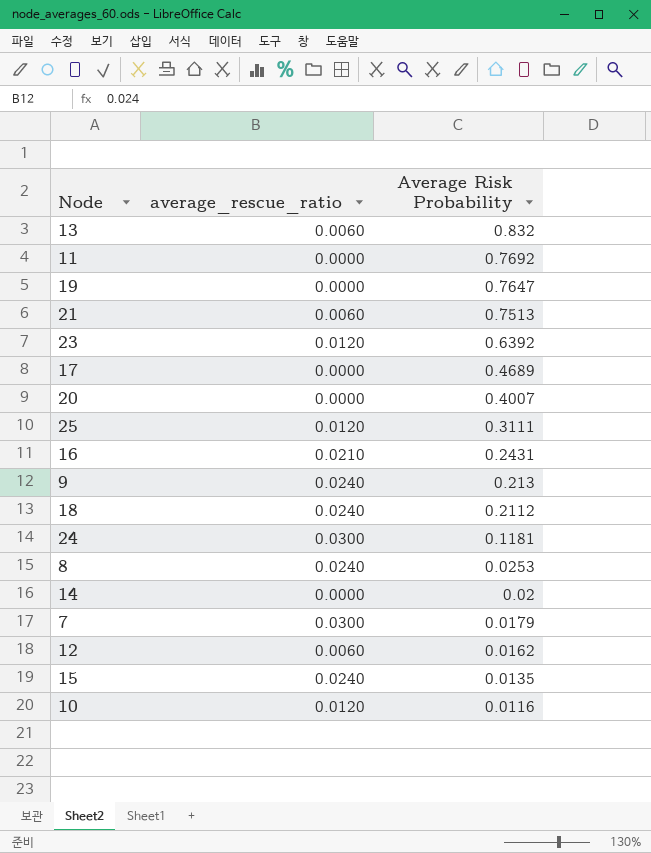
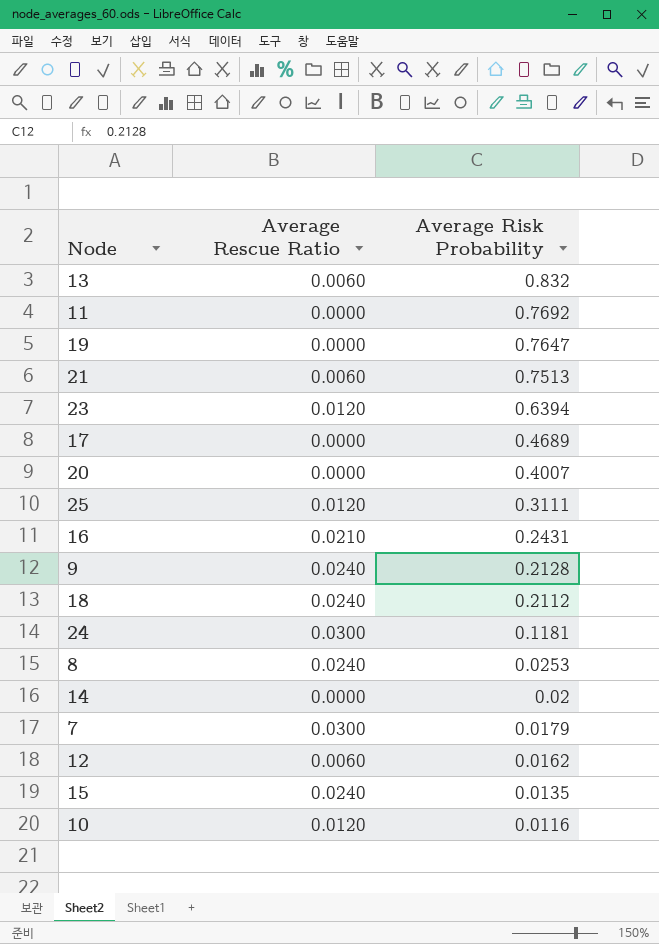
column name: average_rescue_ratio -> Average Rescue Ratio
23 | Average Risk Probability: 0.6392 -> 0.6394
9 | Average Risk Probability: 0.213 -> 0.2128

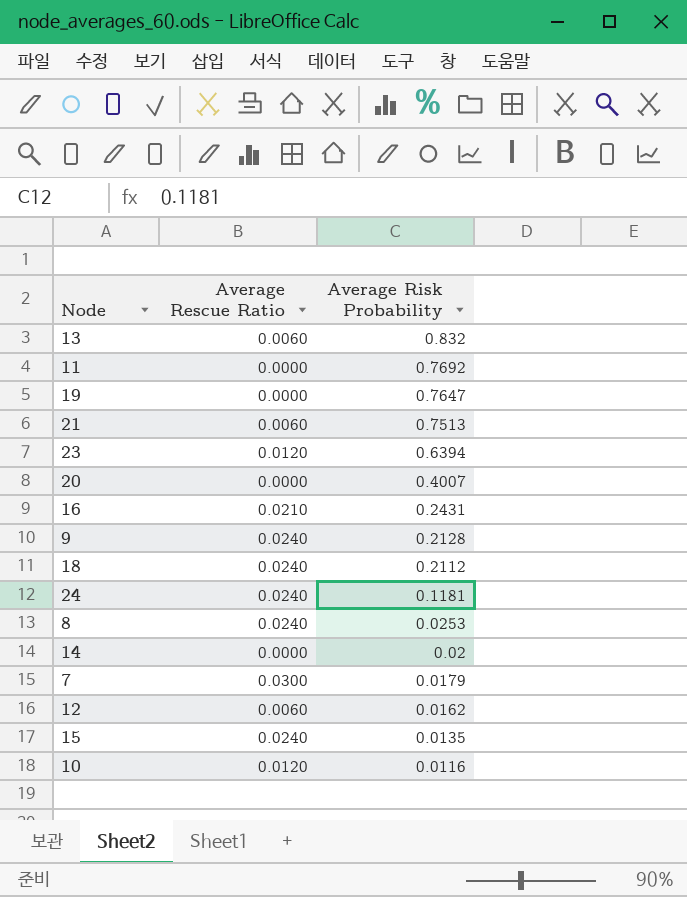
row 17: 0.0000 | 0.4689 -> none
row 25: 0.0120 | 0.3111 -> none
24 | Average Rescue Ratio: 0.0300 -> 0.0240

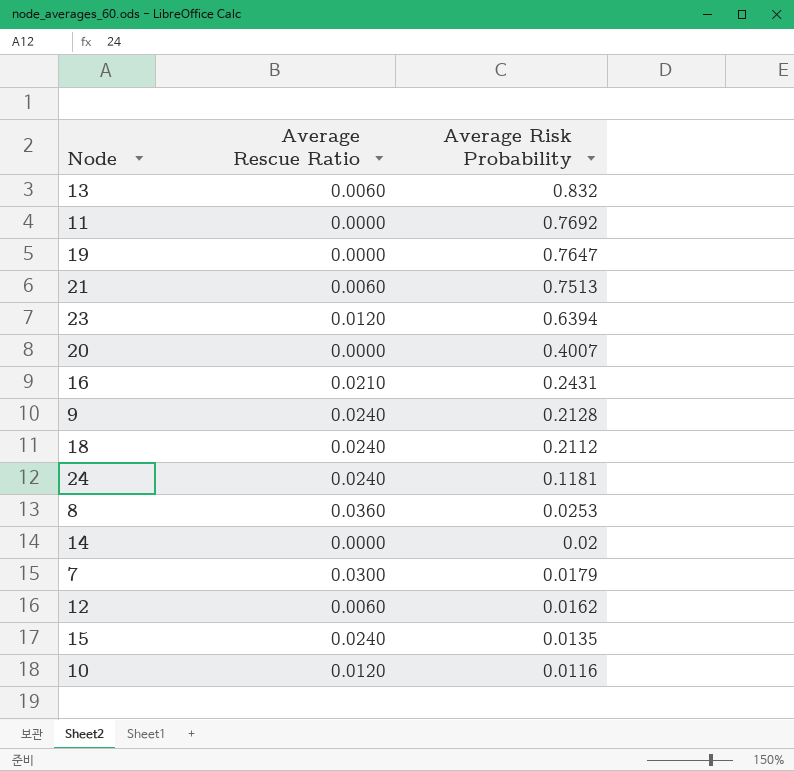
8 | Average Rescue Ratio: 0.0240 -> 0.0360

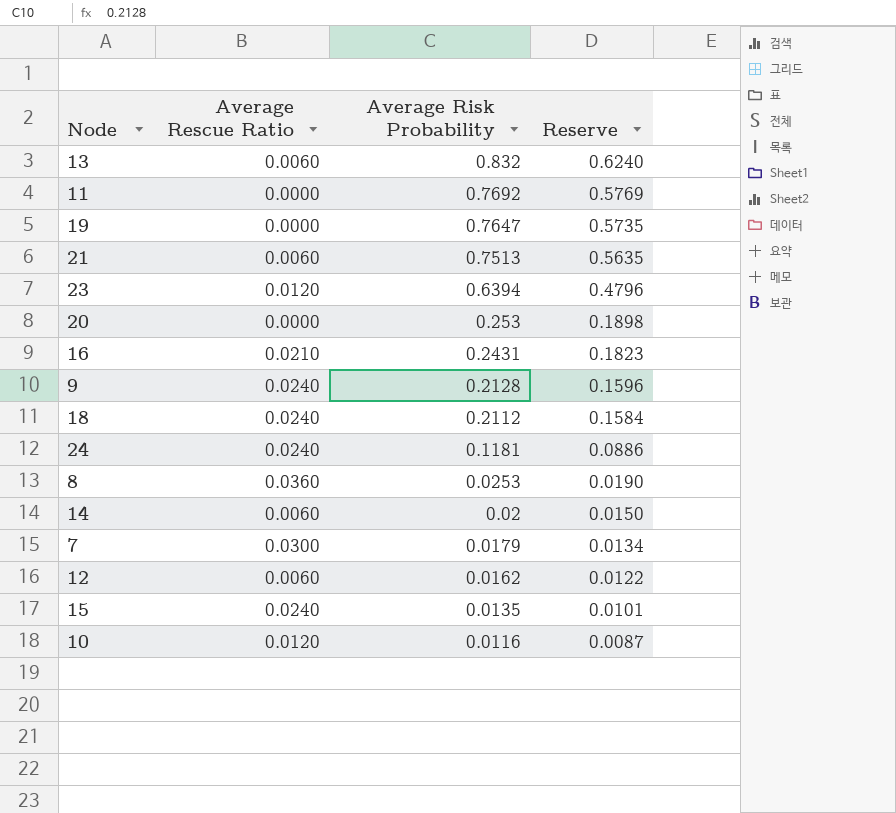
column Reserve | formula: none -> [Average Risk Probability] * 0.75
20 | Average Risk Probability: 0.4007 -> 0.253
14 | Average Rescue Ratio: 0.0000 -> 0.0060

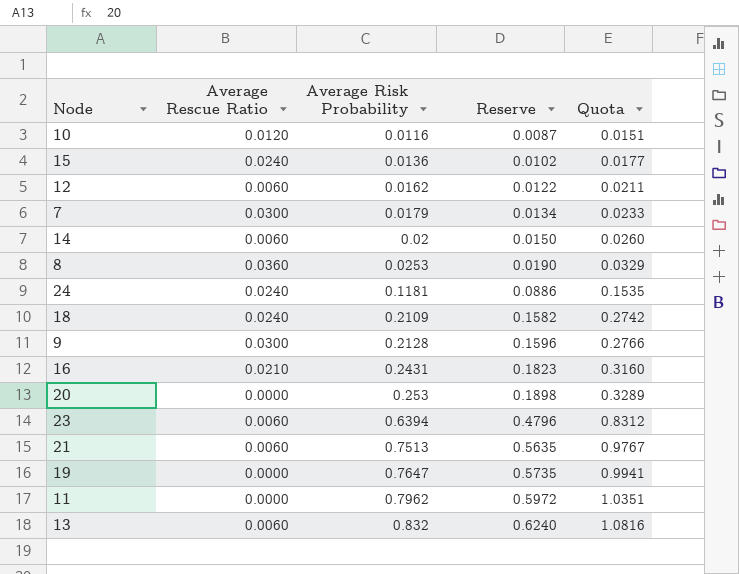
row order: Average Risk Probability descending -> Average Risk Probability ascending
column Quota | formula: none -> [Average Risk Probability] * 1.3
15 | Average Risk Probability: 0.0135 -> 0.0136
15 | Reserve: 0.0101 -> 0.0102
18 | Average Risk Probability: 0.2112 -> 0.2109
18 | Reserve: 0.1584 -> 0.1582
9 | Average Rescue Ratio: 0.0240 -> 0.0300
23 | Average Rescue Ratio: 0.0120 -> 0.0060
11 | Average Risk Probability: 0.7692 -> 0.7962
11 | Reserve: 0.5769 -> 0.5972

